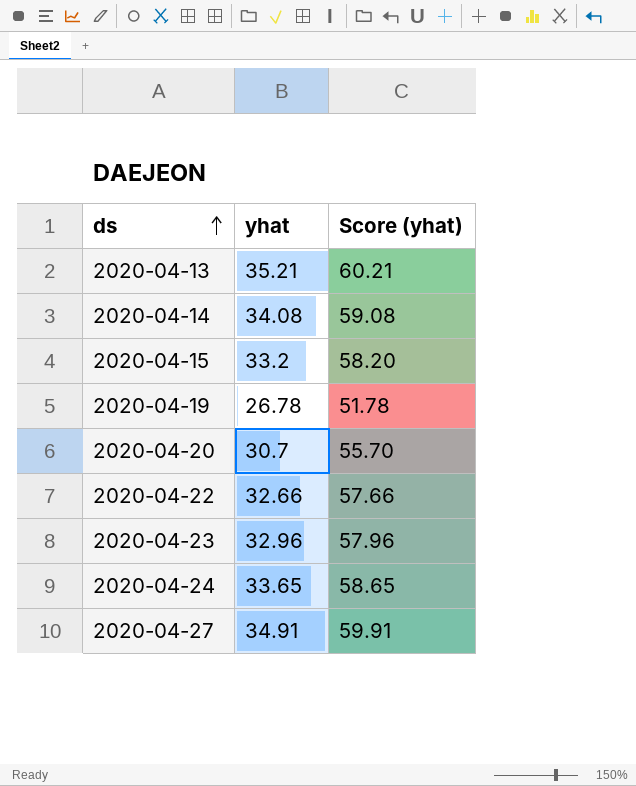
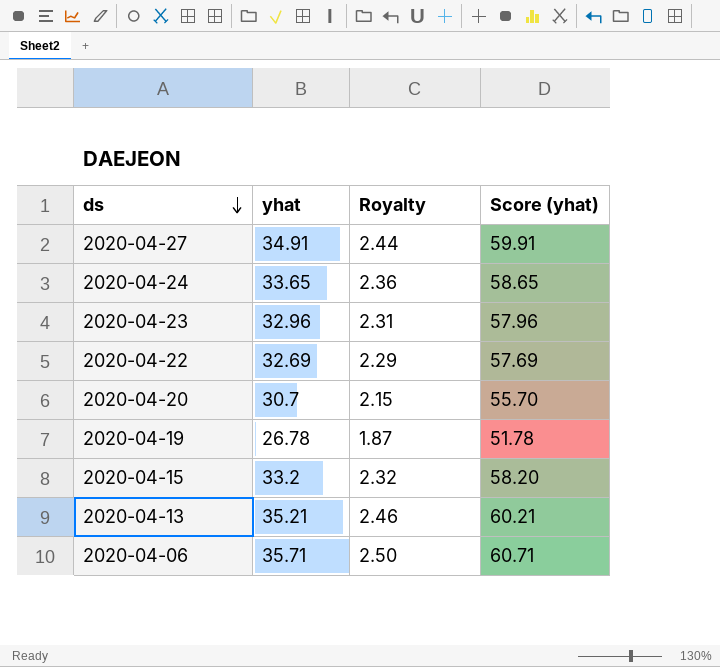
row order: ds ascending -> ds descending
column Royalty | formula: none -> [yhat] * 0.07
row 2020-04-14: 34.08 | 59.08 -> none
2020-04-22 | yhat: 32.66 -> 32.69
2020-04-22 | Score (yhat): 57.66 -> 57.69
row 2020-04-06: none -> 35.71 | 2.50 | 60.71

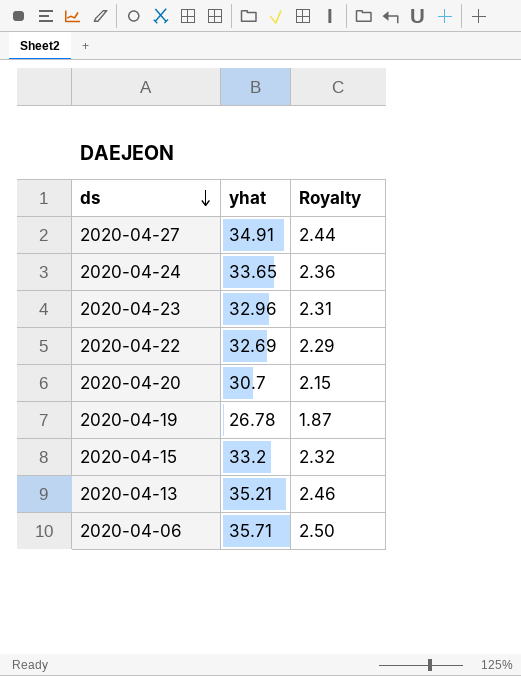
column Score (yhat) | formula: [yhat] + 25 -> none

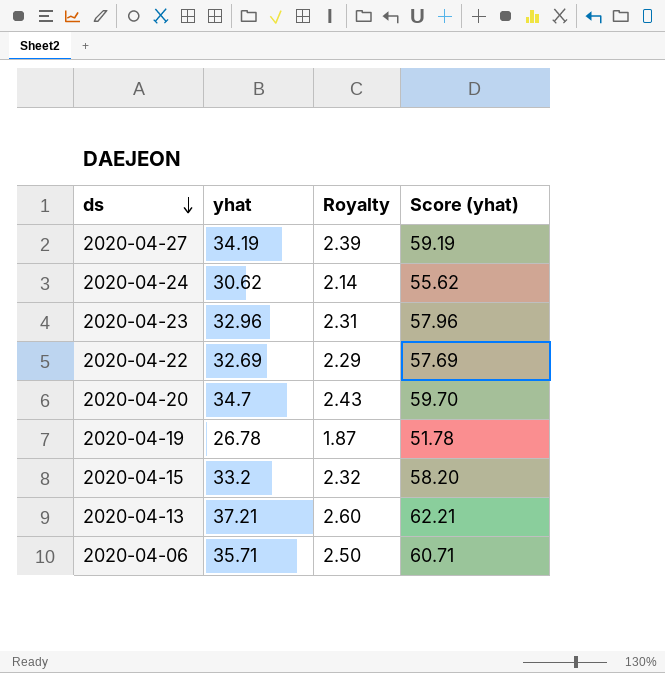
column Score (yhat) | formula: none -> [yhat] + 25
2020-04-27 | yhat: 34.91 -> 34.19
2020-04-27 | Royalty: 2.44 -> 2.39
2020-04-24 | yhat: 33.65 -> 30.62
2020-04-24 | Royalty: 2.36 -> 2.14
2020-04-20 | yhat: 30.7 -> 34.7
2020-04-20 | Royalty: 2.15 -> 2.43
2020-04-13 | yhat: 35.21 -> 37.21
2020-04-13 | Royalty: 2.46 -> 2.60

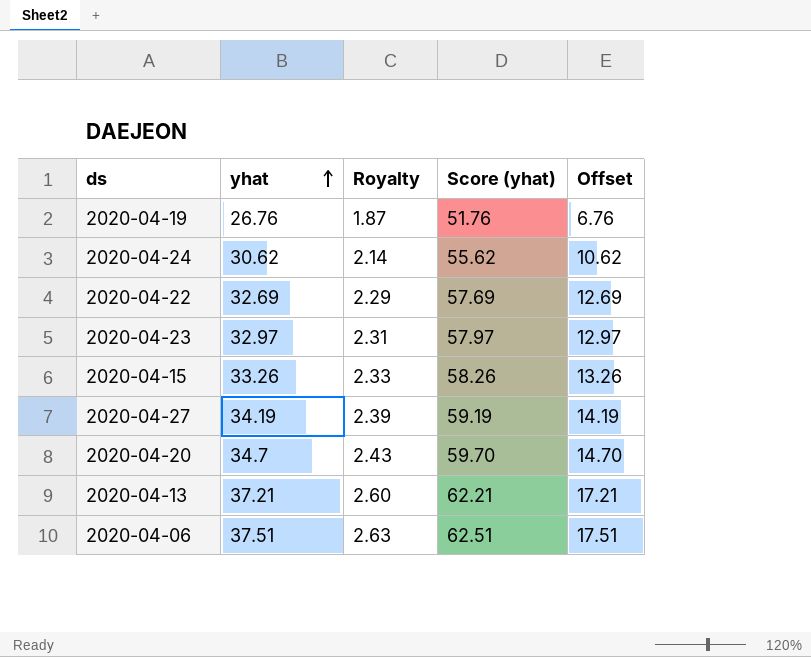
row order: ds descending -> yhat ascending
column Offset | formula: none -> [yhat] - 20
2020-04-19 | yhat: 26.78 -> 26.76
2020-04-19 | Score (yhat): 51.78 -> 51.76
2020-04-23 | yhat: 32.96 -> 32.97
2020-04-23 | Score (yhat): 57.96 -> 57.97
2020-04-15 | yhat: 33.2 -> 33.26
2020-04-15 | Royalty: 2.32 -> 2.33
2020-04-15 | Score (yhat): 58.20 -> 58.26
2020-04-06 | yhat: 35.71 -> 37.51
2020-04-06 | Royalty: 2.50 -> 2.63
2020-04-06 | Score (yhat): 60.71 -> 62.51

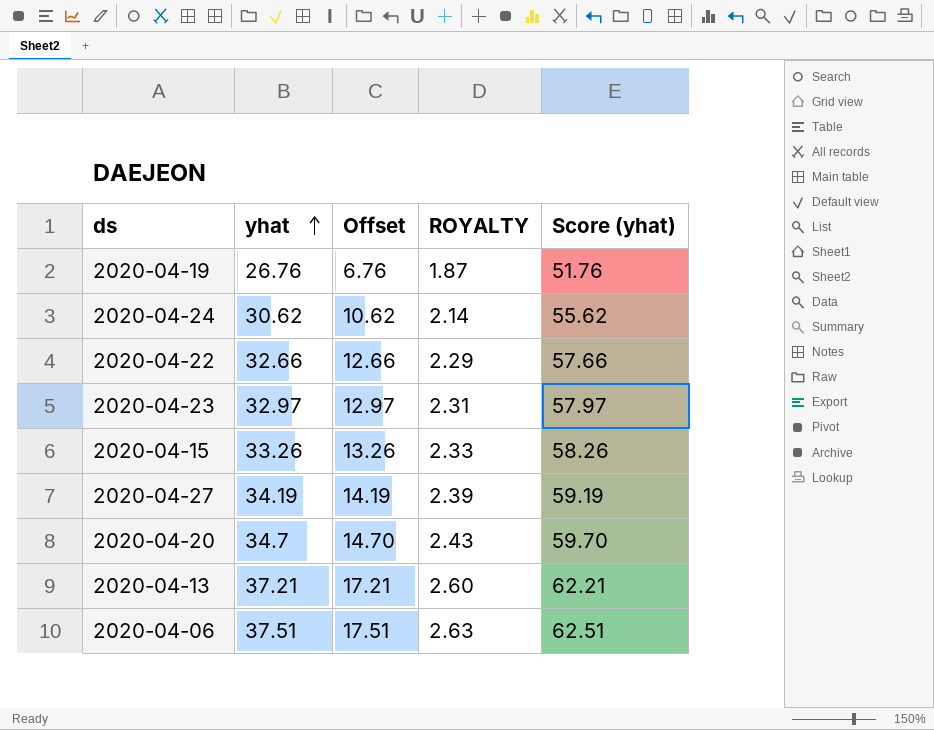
column Offset | position: 5 -> 3
column name: Royalty -> ROYALTY
2020-04-22 | yhat: 32.69 -> 32.66
2020-04-22 | Offset: 12.69 -> 12.66
2020-04-22 | Score (yhat): 57.69 -> 57.66

